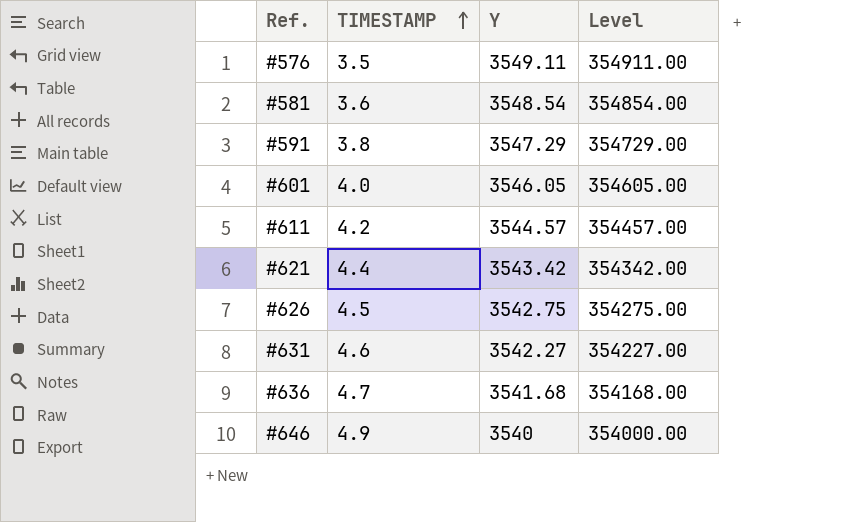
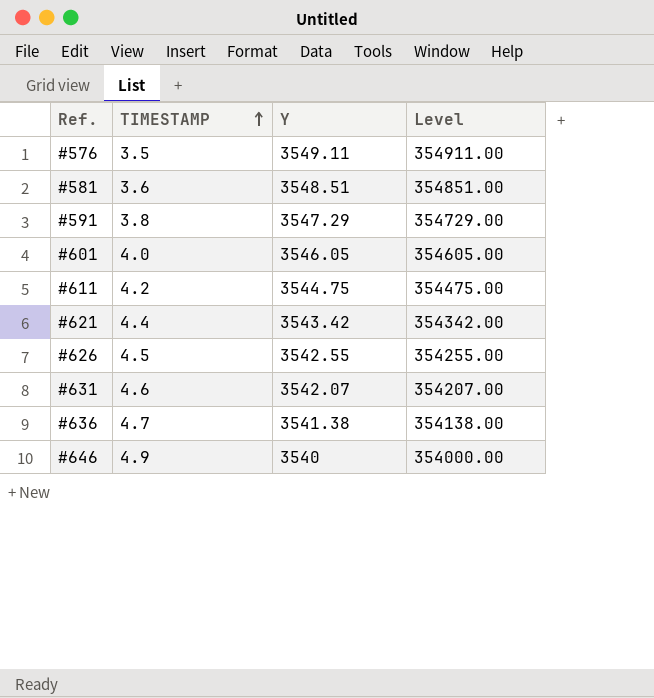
#581 | Y: 3548.54 -> 3548.51
#581 | Level: 354854.00 -> 354851.00
#611 | Y: 3544.57 -> 3544.75
#611 | Level: 354457.00 -> 354475.00
#626 | Y: 3542.75 -> 3542.55
#626 | Level: 354275.00 -> 354255.00
#631 | Y: 3542.27 -> 3542.07
#631 | Level: 354227.00 -> 354207.00
#636 | Y: 3541.68 -> 3541.38
#636 | Level: 354168.00 -> 354138.00

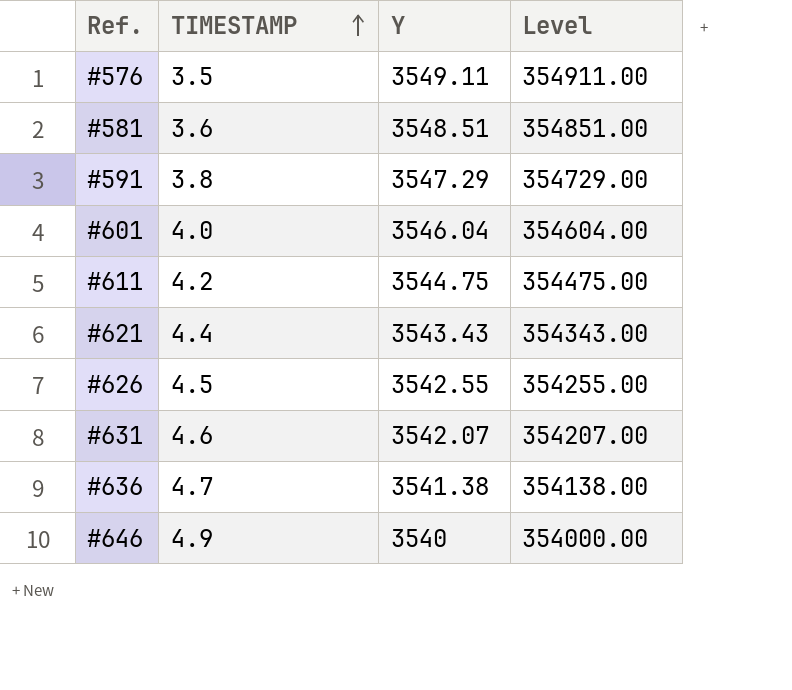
#601 | Y: 3546.05 -> 3546.04
#601 | Level: 354605.00 -> 354604.00
#621 | Y: 3543.42 -> 3543.43
#621 | Level: 354342.00 -> 354343.00

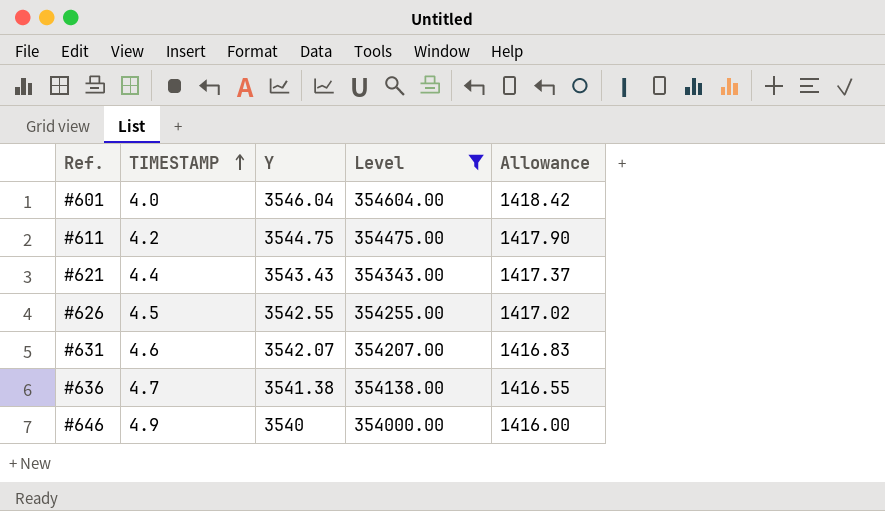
filter: none -> Level <= 354604.00
column Allowance | formula: none -> [Y] * 0.4

